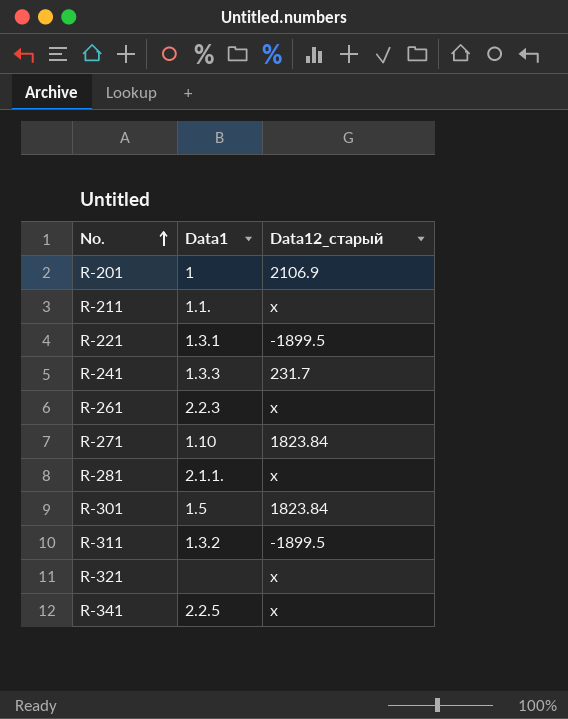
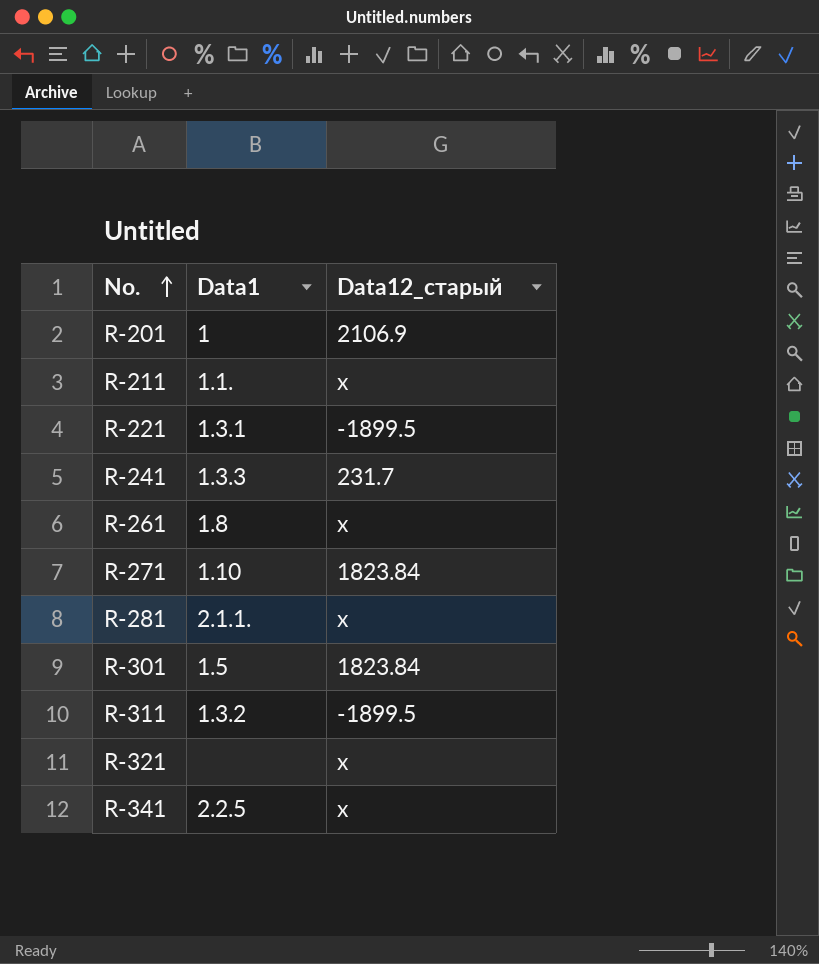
R-261 | Data1: 2.2.3 -> 1.8

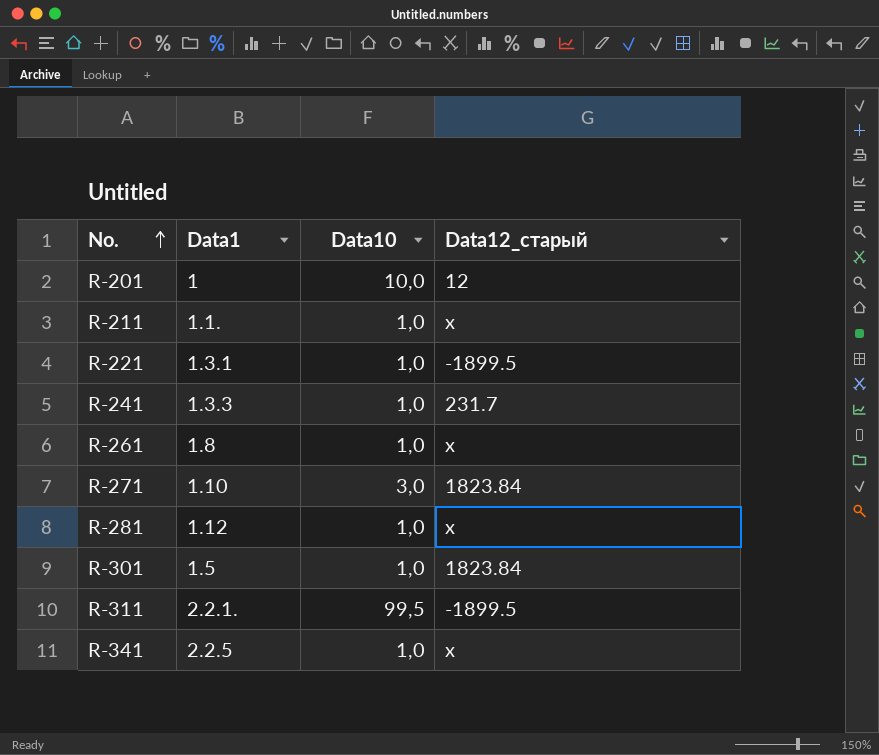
column Data10 | position: none -> 3
row R-321: none | х -> none
R-201 | Data12_старый: 2106.9 -> 12
R-281 | Data1: 2.1.1. -> 1.12
R-311 | Data1: 1.3.2 -> 2.2.1.

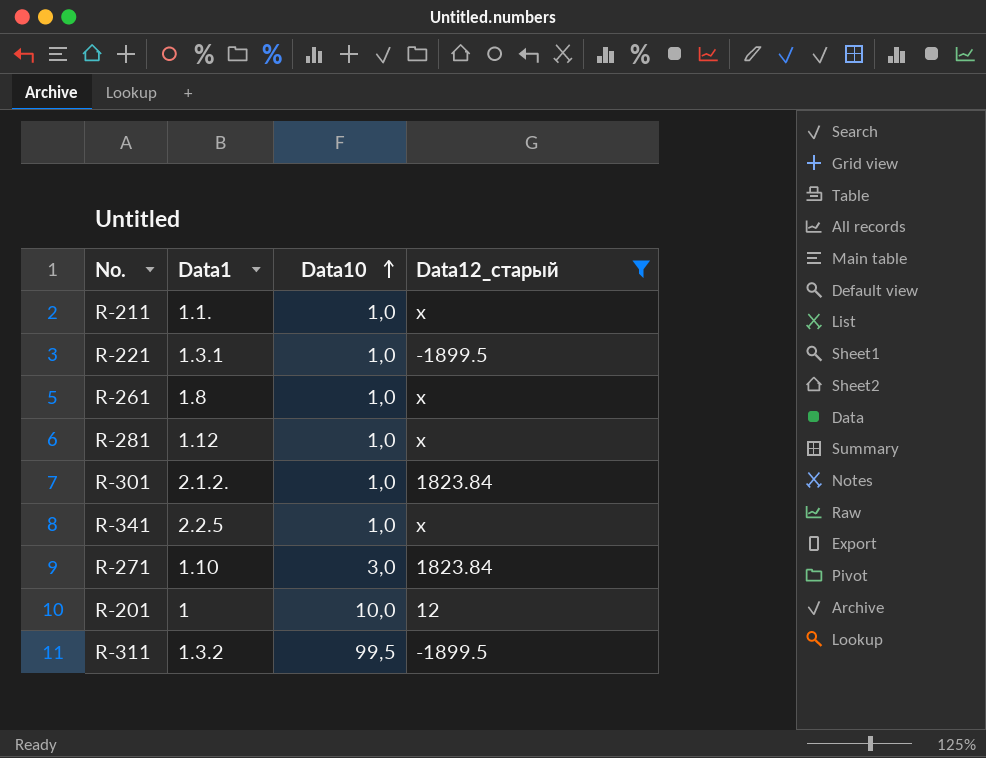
filter: none -> Data12_старый != 231.7
row order: No. ascending -> Data10 ascending
R-301 | Data1: 1.5 -> 2.1.2.
R-311 | Data1: 2.2.1. -> 1.3.2

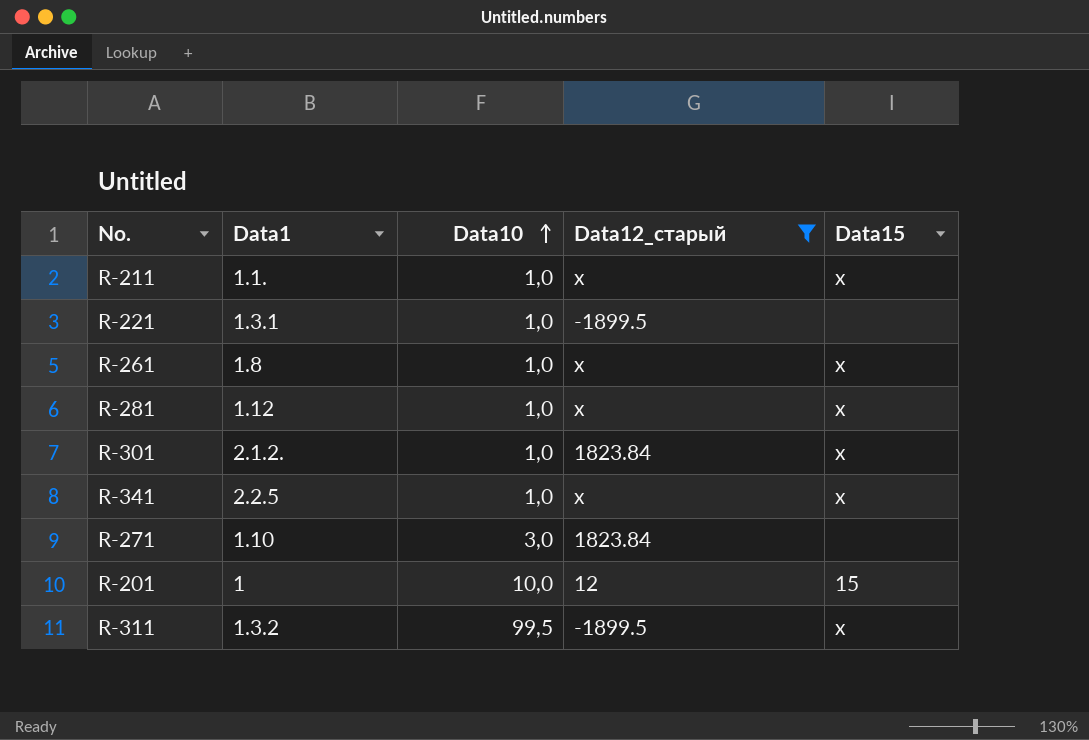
column Data15 | position: none -> 5

